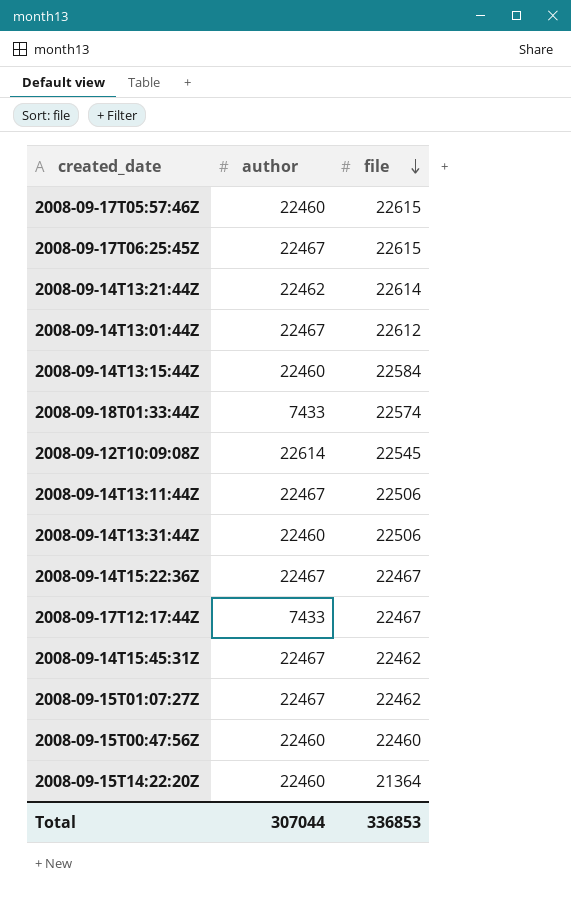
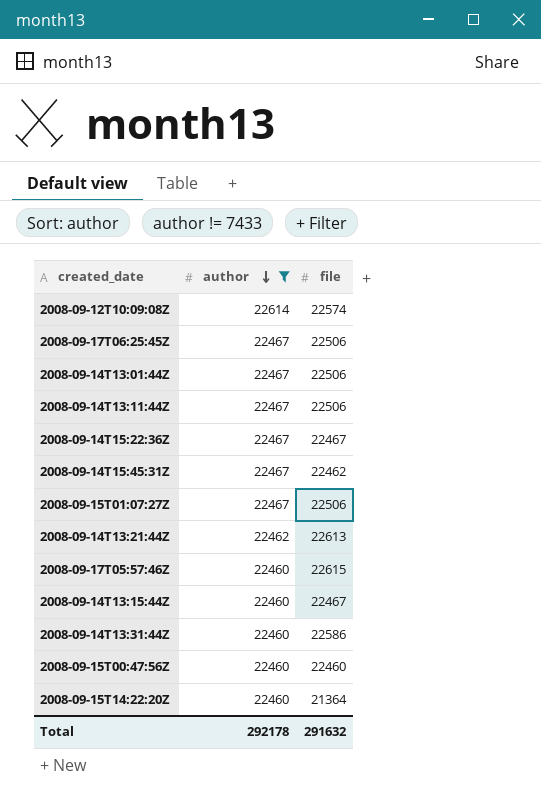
filter: none -> author != 7433
row order: file descending -> author descending
2008-09-12T10:09:08Z | file: 22545 -> 22574
2008-09-17T06:25:45Z | file: 22615 -> 22506
2008-09-14T13:01:44Z | file: 22612 -> 22506
2008-09-15T01:07:27Z | file: 22462 -> 22506
2008-09-14T13:21:44Z | file: 22614 -> 22613
2008-09-14T13:15:44Z | file: 22584 -> 22467
2008-09-14T13:31:44Z | file: 22506 -> 22586
Total | author: 307044 -> 292178
Total | file: 336853 -> 291632

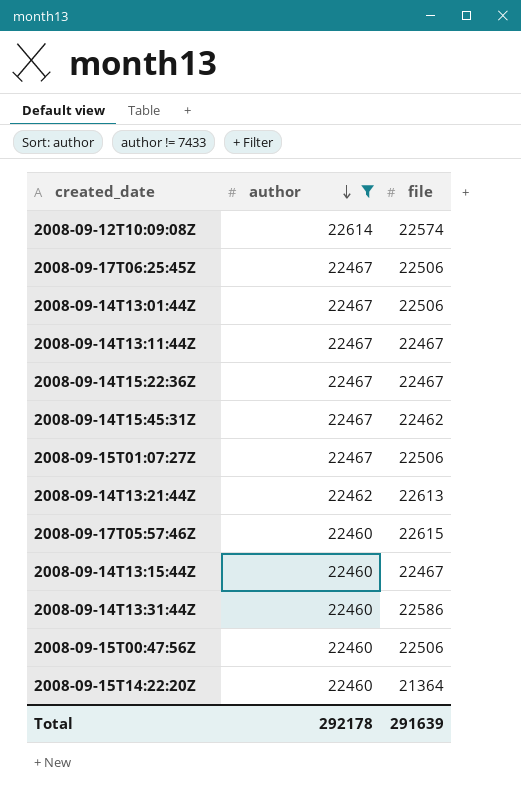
2008-09-14T13:11:44Z | file: 22506 -> 22467
2008-09-15T00:47:56Z | file: 22460 -> 22506
Total | file: 291632 -> 291639

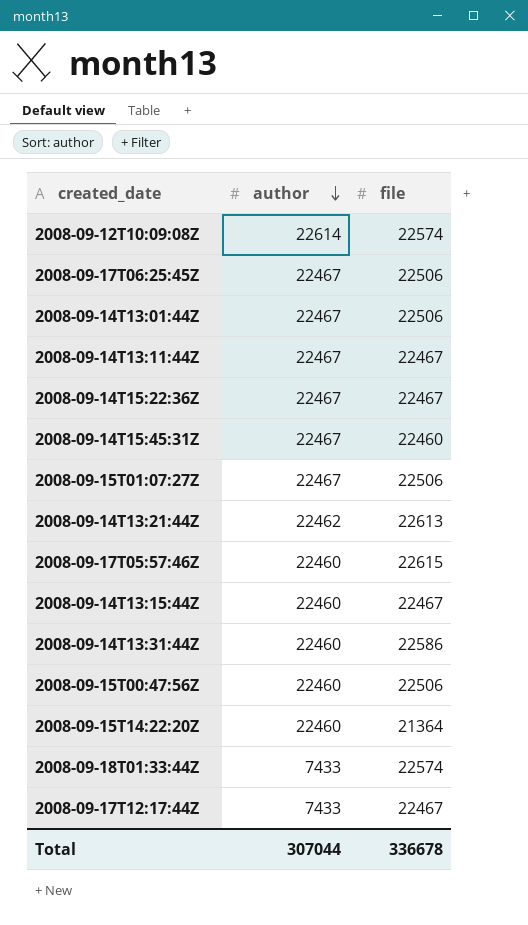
filter: author != 7433 -> none
2008-09-14T15:45:31Z | file: 22462 -> 22460
Total | author: 292178 -> 307044
Total | file: 291639 -> 336678

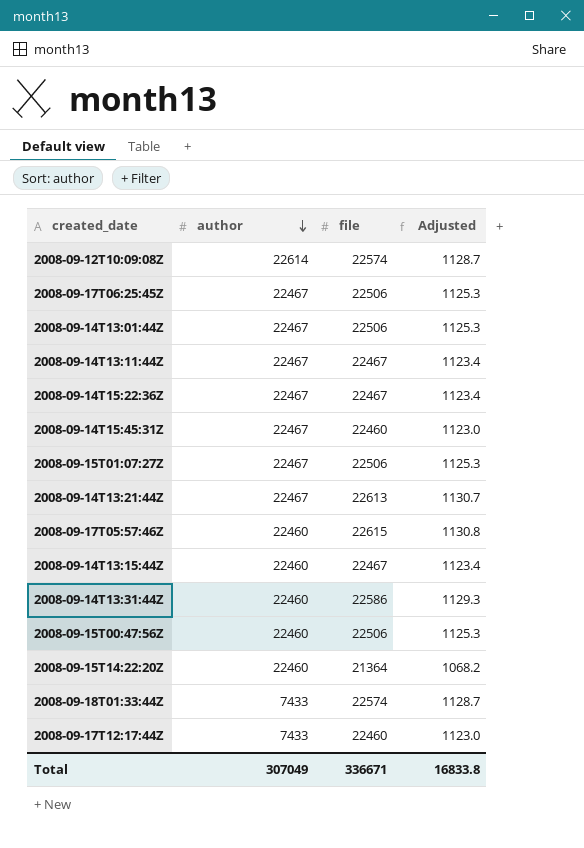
column Adjusted | formula: none -> [file] * 0.05
2008-09-14T13:21:44Z | author: 22462 -> 22467
2008-09-17T12:17:44Z | file: 22467 -> 22460
Total | author: 307044 -> 307049
Total | file: 336678 -> 336671

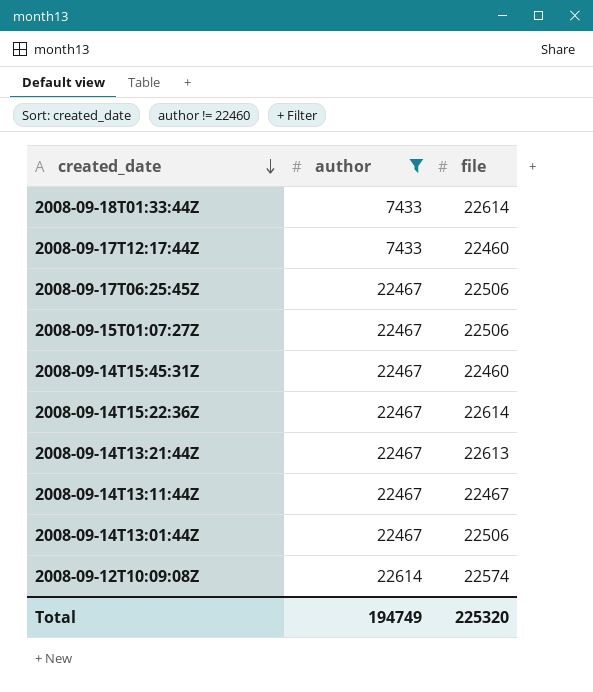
filter: none -> author != 22460
row order: author descending -> created_date descending
column Adjusted | formula: [file] * 0.05 -> none
2008-09-18T01:33:44Z | file: 22574 -> 22614
2008-09-14T15:22:36Z | file: 22467 -> 22614
Total | author: 307049 -> 194749
Total | file: 336671 -> 225320

